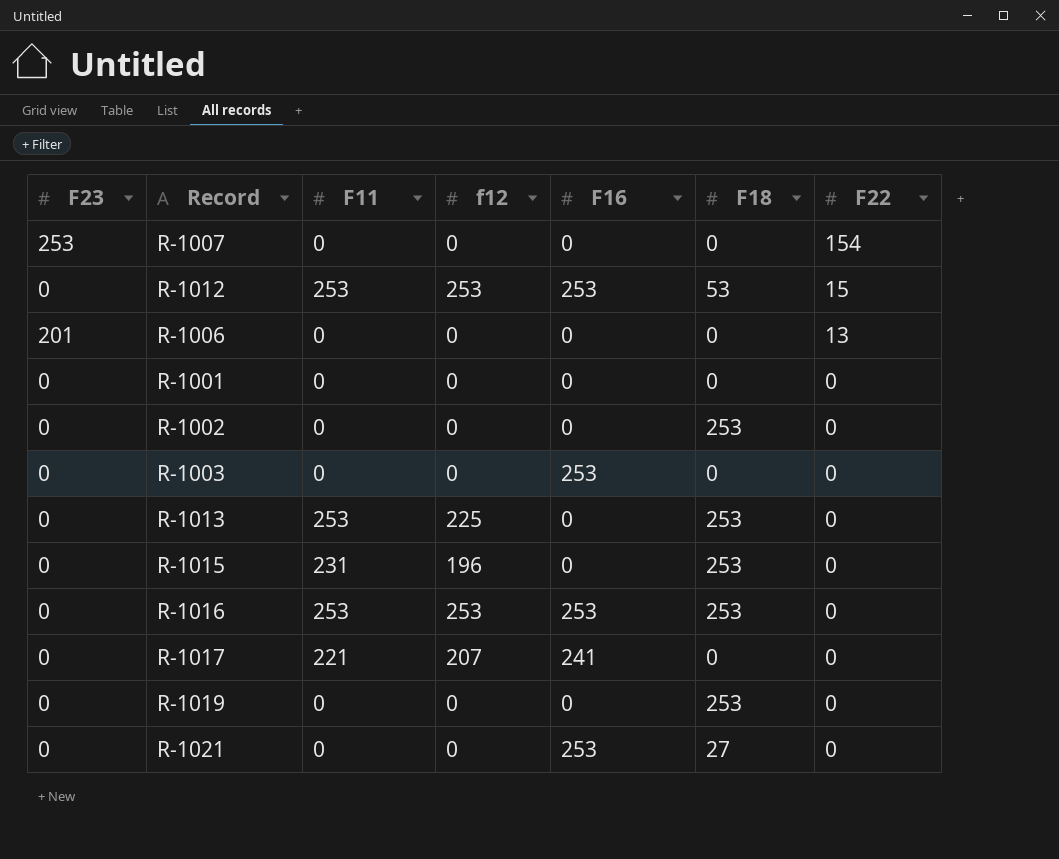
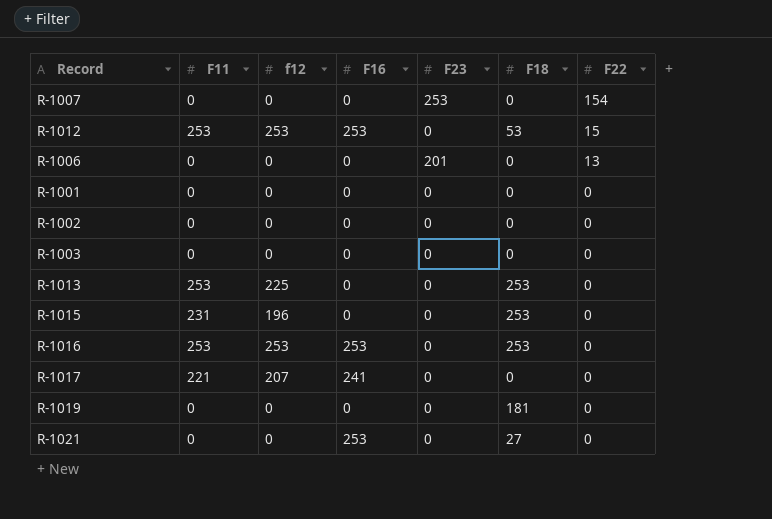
column F23 | position: 1 -> 5
R-1002 | F18: 253 -> 0
R-1003 | F16: 253 -> 0
R-1019 | F18: 253 -> 181

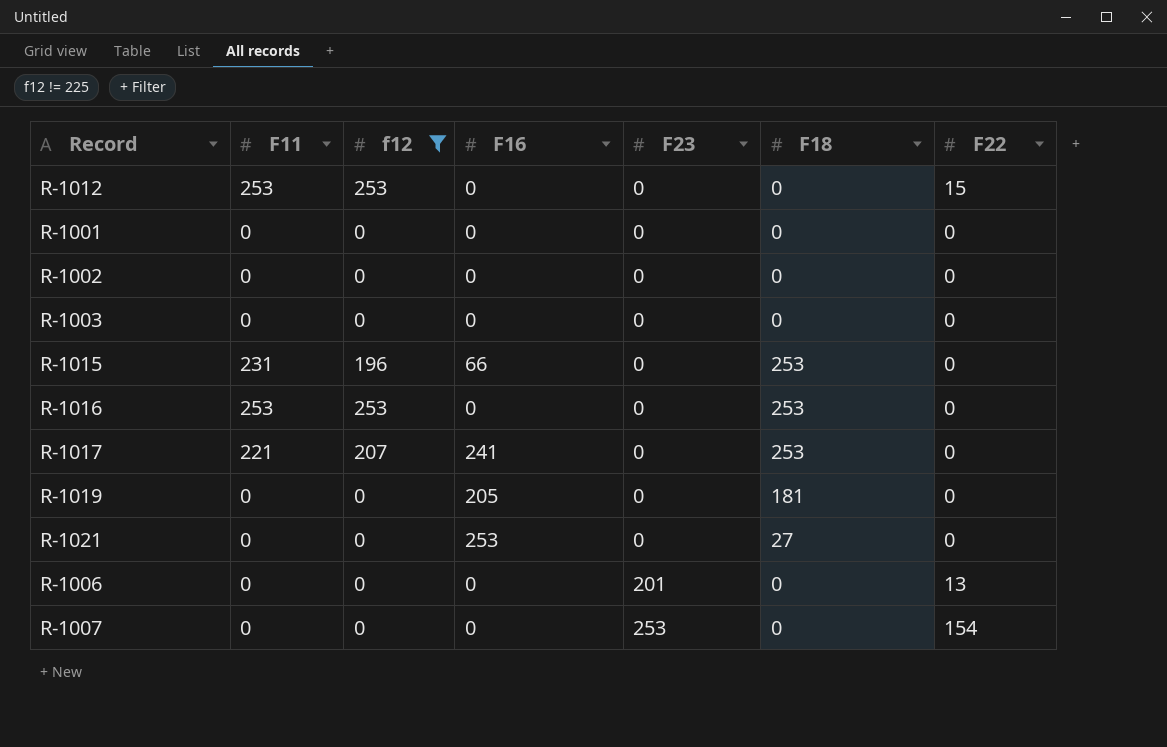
filter: none -> f12 != 225
row order: F22 descending -> F23 ascending
R-1012 | F16: 253 -> 0
R-1012 | F18: 53 -> 0
R-1015 | F16: 0 -> 66
R-1016 | F16: 253 -> 0
R-1017 | F18: 0 -> 253
R-1019 | F16: 0 -> 205

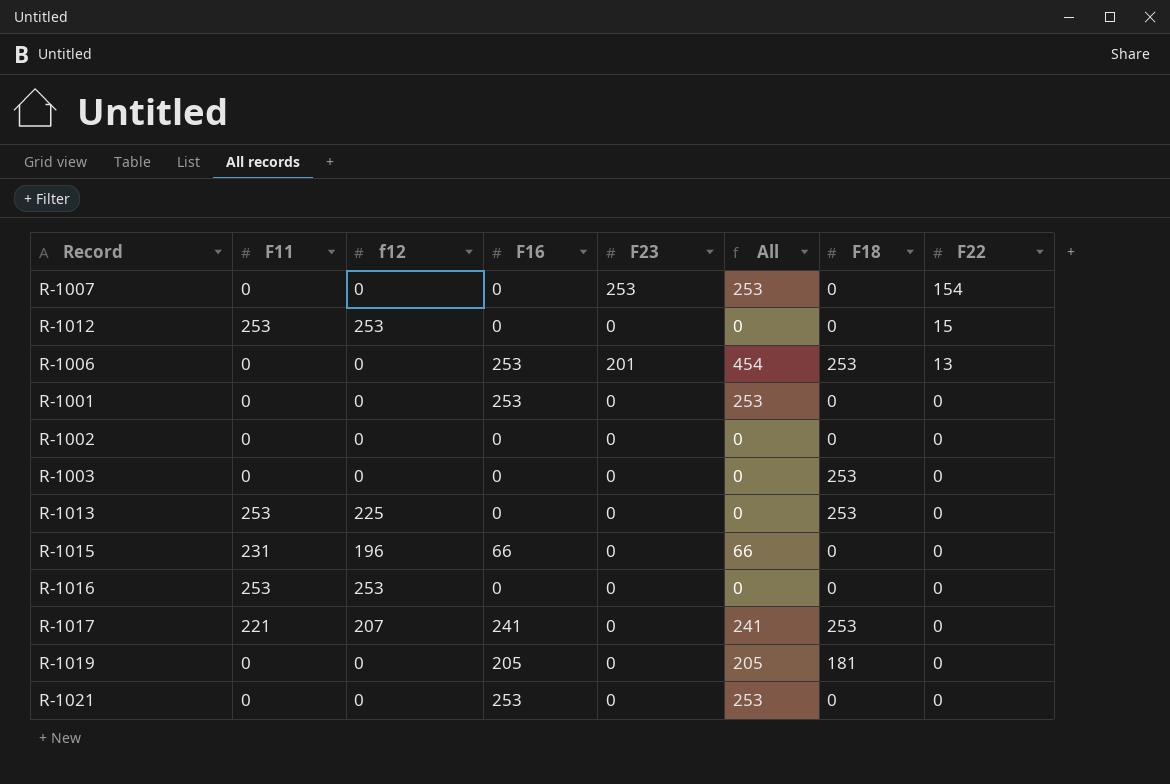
filter: f12 != 225 -> none
row order: F23 ascending -> F22 descending
column All | formula: none -> [F16] + [F23]
R-1006 | F16: 0 -> 253
R-1006 | F18: 0 -> 253
R-1001 | F16: 0 -> 253
R-1003 | F18: 0 -> 253
R-1015 | F18: 253 -> 0
R-1016 | F18: 253 -> 0
R-1021 | F18: 27 -> 0

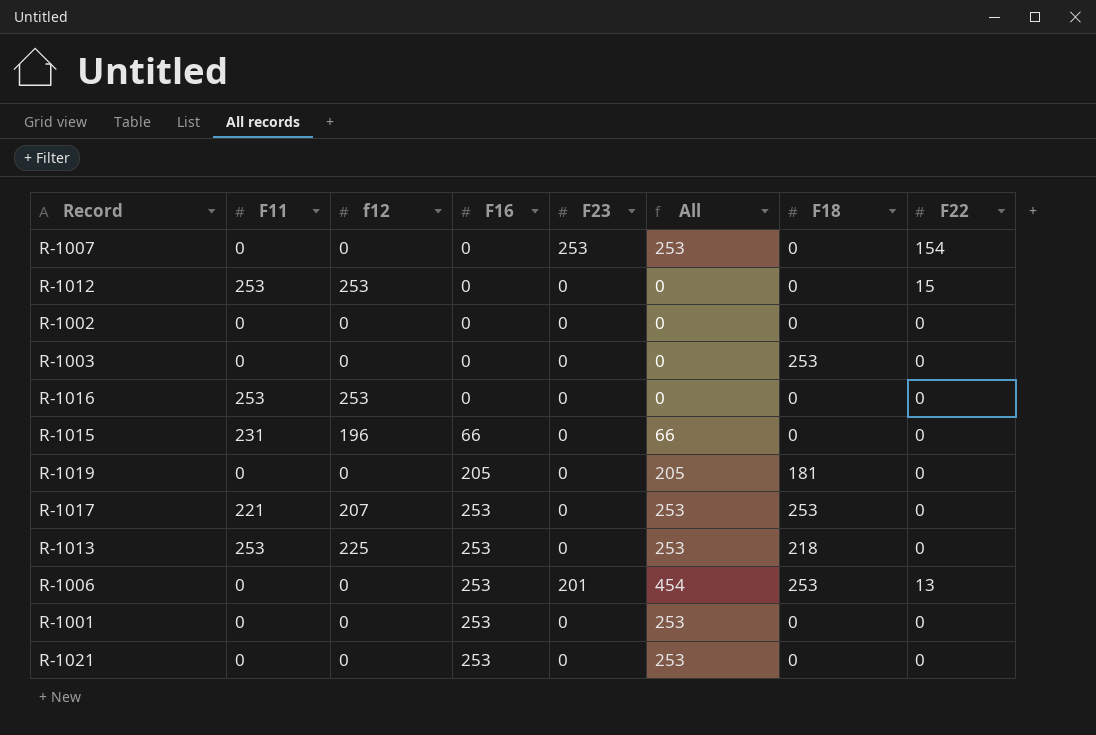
row order: F22 descending -> F16 ascending
R-1017 | F16: 241 -> 253
R-1017 | All: 241 -> 253
R-1013 | F16: 0 -> 253
R-1013 | All: 0 -> 253
R-1013 | F18: 253 -> 218

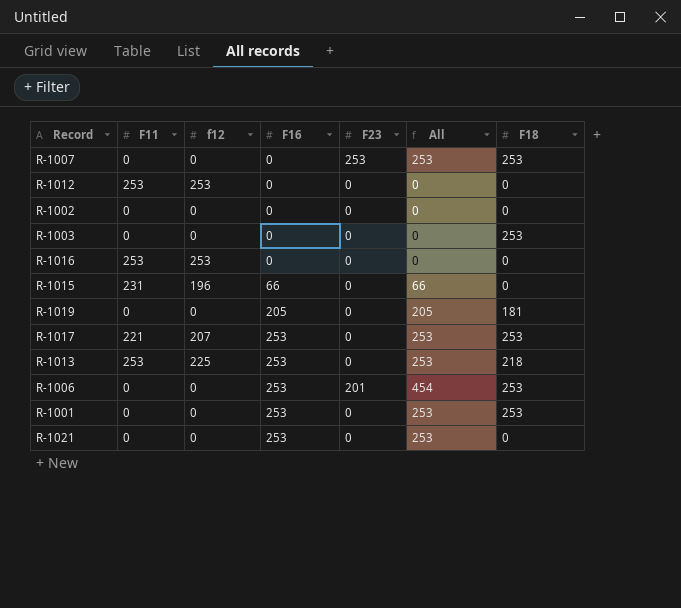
column F22 | position: 8 -> none
R-1007 | F18: 0 -> 253
R-1001 | F18: 0 -> 253

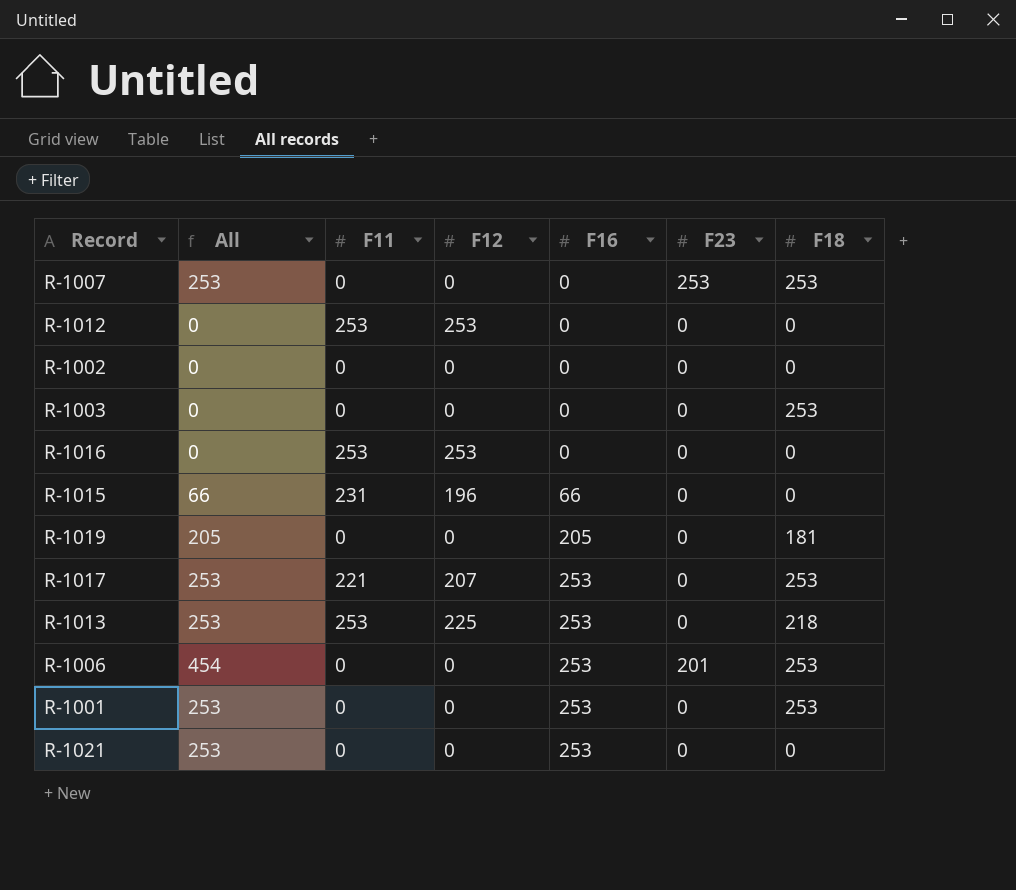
column All | position: 6 -> 2
column name: f12 -> F12

